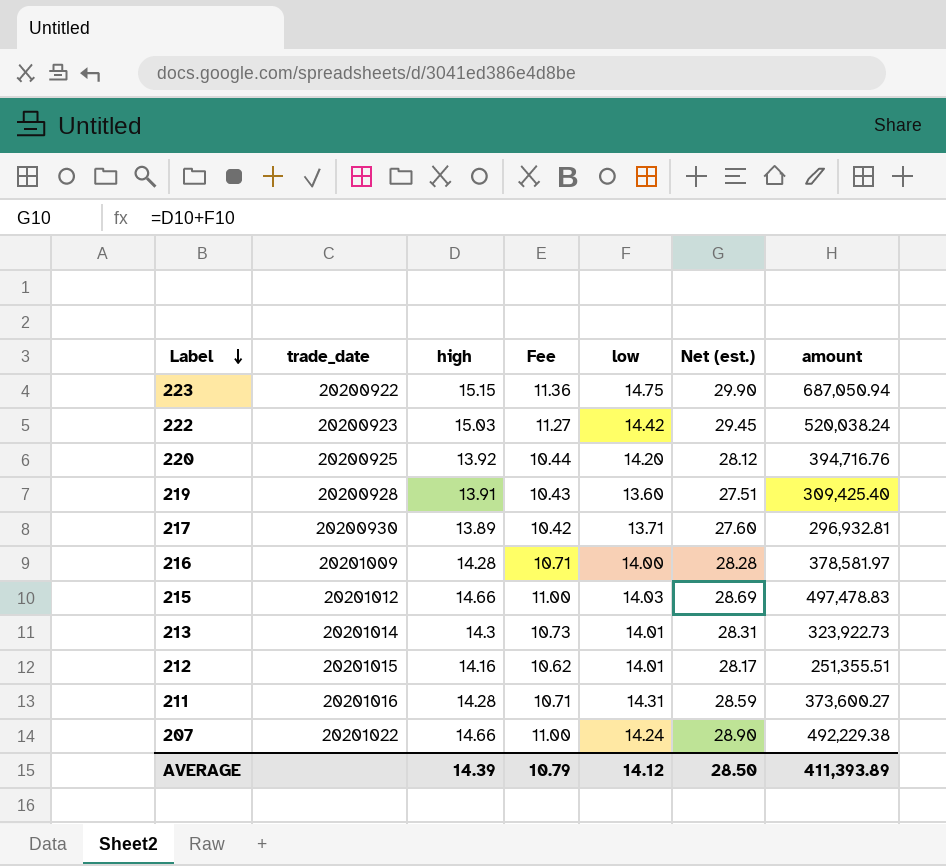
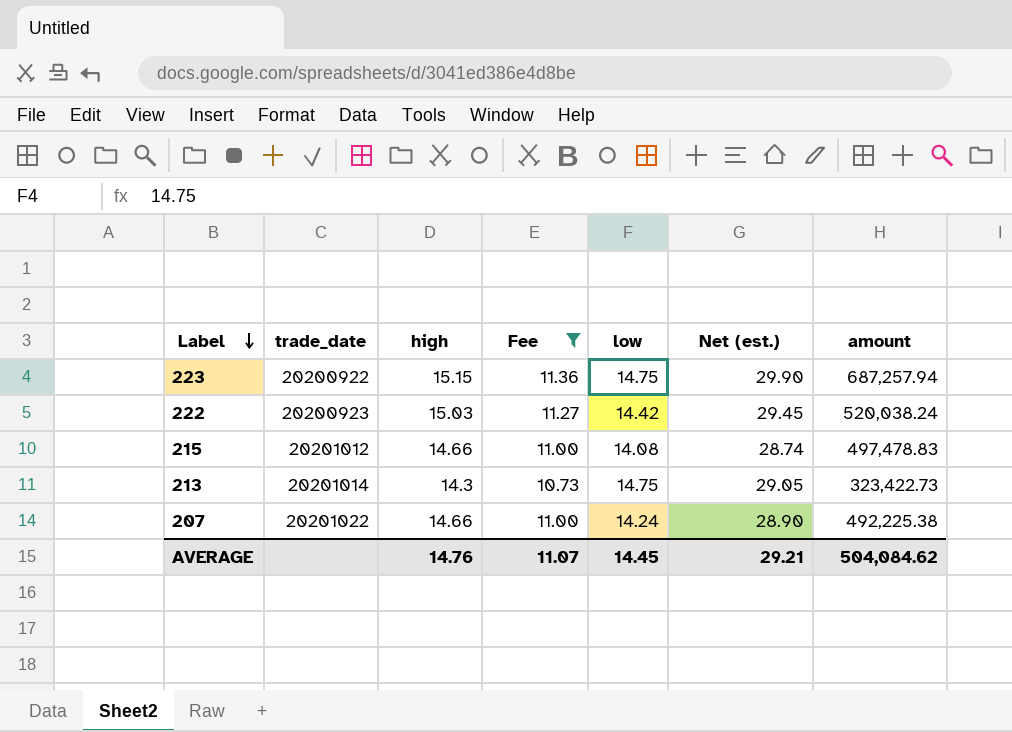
filter: none -> Fee >= 10.73
223 | amount: 687,050.94 -> 687,257.94
215 | low: 14.03 -> 14.08
215 | Net (est.): 28.69 -> 28.74
213 | low: 14.01 -> 14.75
213 | Net (est.): 28.31 -> 29.05
213 | amount: 323,922.73 -> 323,422.73
207 | amount: 492,229.38 -> 492,225.38
AVERAGE | high: 14.39 -> 14.76
AVERAGE | Fee: 10.79 -> 11.07
AVERAGE | low: 14.12 -> 14.45
AVERAGE | Net (est.): 28.50 -> 29.21
AVERAGE | amount: 411,393.89 -> 504,084.62

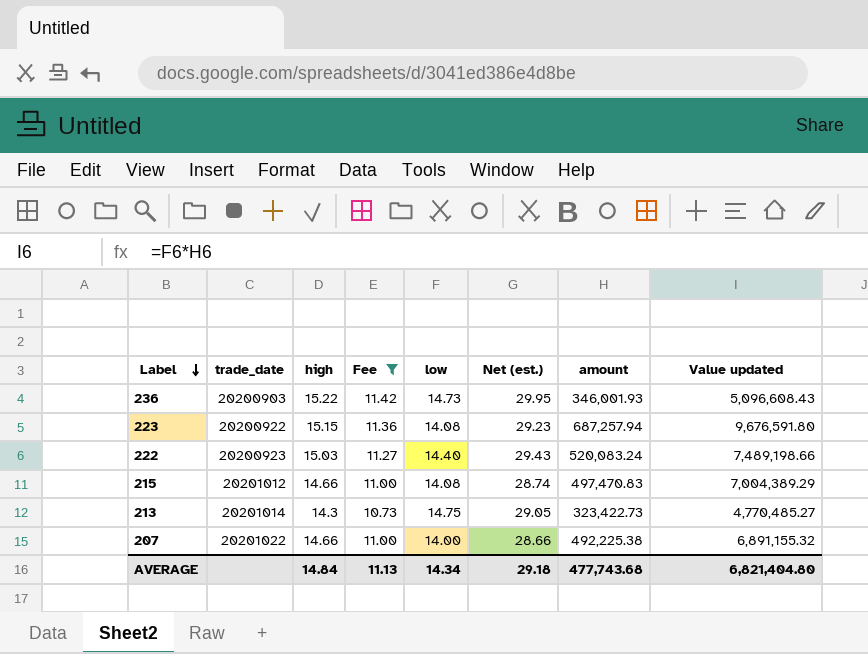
column Value updated | formula: none -> [low] * [amount]
row 236: none -> 20200903 | 15.22 | 11.42 | 14.73 | 29.95 | 346,001.93 | 5,096,608.43
223 | low: 14.75 -> 14.08
223 | Net (est.): 29.90 -> 29.23
222 | low: 14.42 -> 14.40
222 | Net (est.): 29.45 -> 29.43
222 | amount: 520,038.24 -> 520,083.24
215 | amount: 497,478.83 -> 497,470.83
207 | low: 14.24 -> 14.00
207 | Net (est.): 28.90 -> 28.66
AVERAGE | high: 14.76 -> 14.84
AVERAGE | Fee: 11.07 -> 11.13
AVERAGE | low: 14.45 -> 14.34
AVERAGE | Net (est.): 29.21 -> 29.18
AVERAGE | amount: 504,084.62 -> 477,743.68

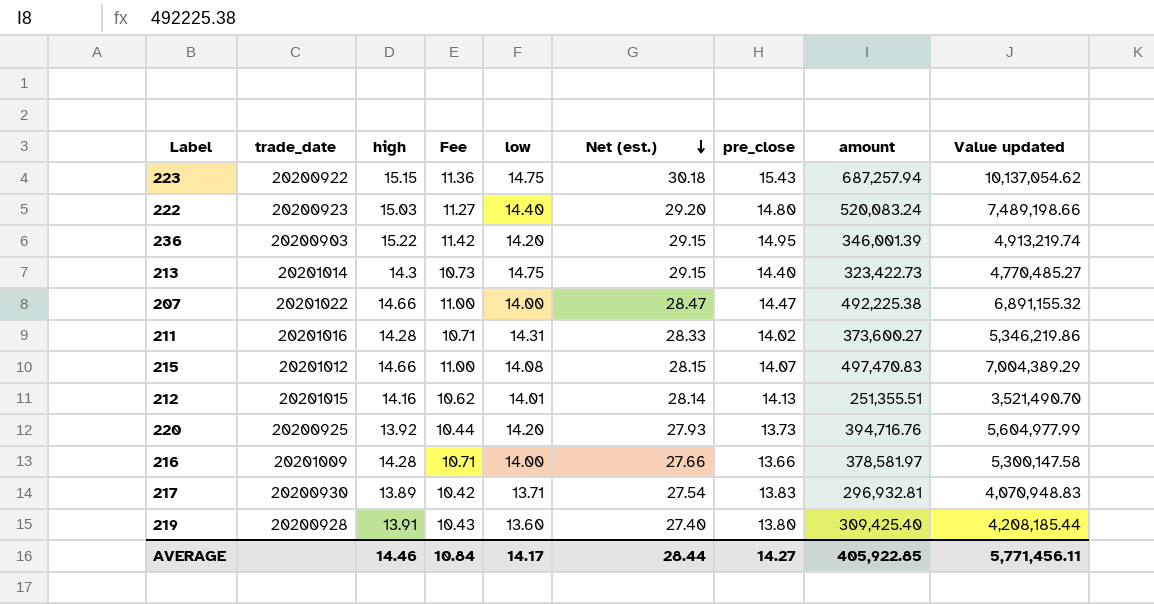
filter: Fee >= 10.73 -> none
row order: Label descending -> Net (est.) descending
column Net (est.) | formula: [high] + [low] -> [low] + [pre_close]
column pre_close | position: none -> 7
223 | low: 14.08 -> 14.75
223 | Value updated: 9,676,591.80 -> 10,137,054.62
236 | low: 14.73 -> 14.20
236 | amount: 346,001.93 -> 346,001.39
236 | Value updated: 5,096,608.43 -> 4,913,219.74
AVERAGE | high: 14.84 -> 14.46
AVERAGE | Fee: 11.13 -> 10.84
AVERAGE | low: 14.34 -> 14.17
AVERAGE | Net (est.): 29.18 -> 28.44
AVERAGE | amount: 477,743.68 -> 405,922.85
AVERAGE | Value updated: 6,821,404.80 -> 5,771,456.11

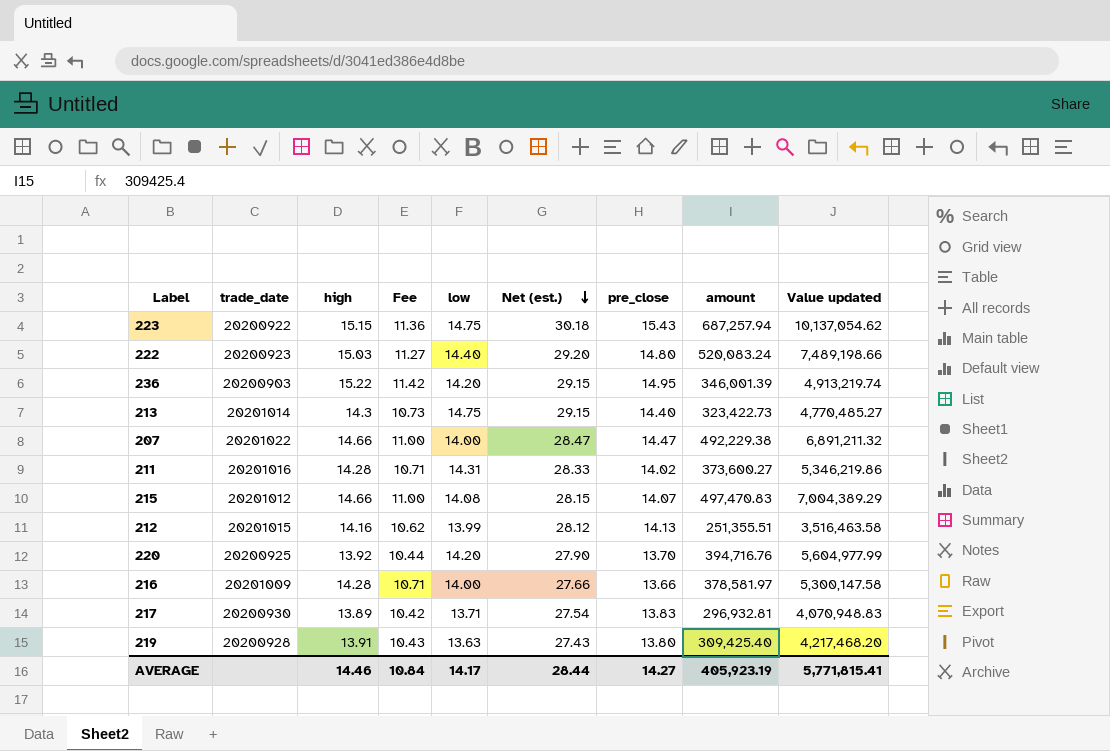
207 | amount: 492,225.38 -> 492,229.38
207 | Value updated: 6,891,155.32 -> 6,891,211.32
212 | low: 14.01 -> 13.99
212 | Net (est.): 28.14 -> 28.12
212 | Value updated: 3,521,490.70 -> 3,516,463.58
220 | Net (est.): 27.93 -> 27.90
220 | pre_close: 13.73 -> 13.70
219 | low: 13.60 -> 13.63
219 | Net (est.): 27.40 -> 27.43
219 | Value updated: 4,208,185.44 -> 4,217,468.20
AVERAGE | amount: 405,922.85 -> 405,923.19
AVERAGE | Value updated: 5,771,456.11 -> 5,771,815.41

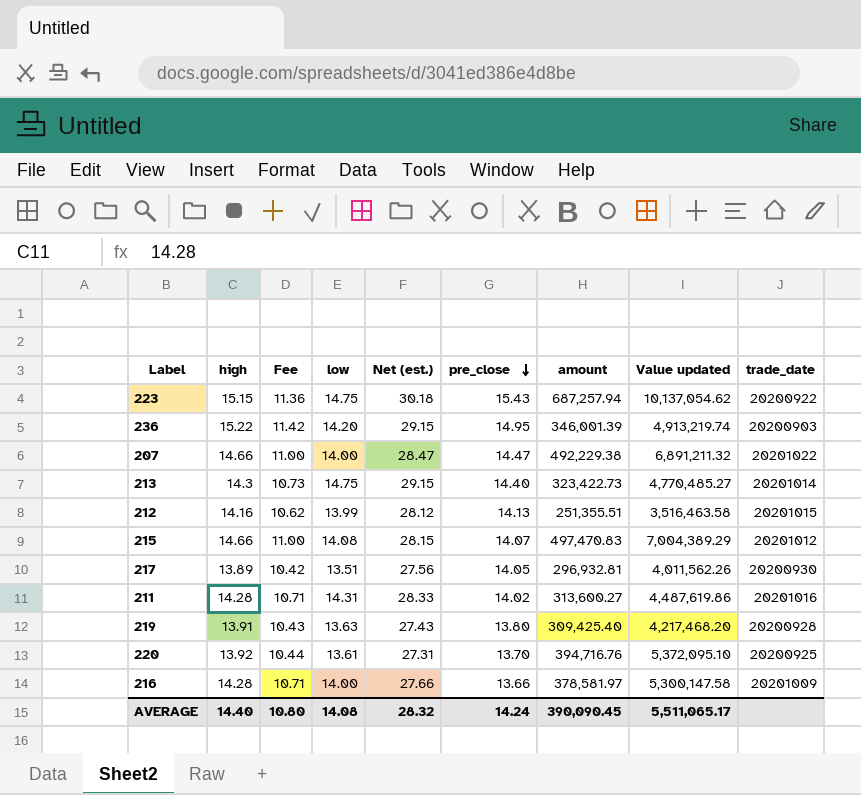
row order: Net (est.) descending -> pre_close descending
column trade_date | position: 2 -> 9
row 222: 20200923 | 15.03 | 11.27 | 14.40 | 29.20 | 14.80 | 520,083.24 | 7,489,198.66 -> none
217 | low: 13.71 -> 13.51
217 | Net (est.): 27.54 -> 27.56
217 | pre_close: 13.83 -> 14.05
217 | Value updated: 4,070,948.83 -> 4,011,562.26
211 | amount: 373,600.27 -> 313,600.27
211 | Value updated: 5,346,219.86 -> 4,487,619.86
220 | low: 14.20 -> 13.61
220 | Net (est.): 27.90 -> 27.31
220 | Value updated: 5,604,977.99 -> 5,372,095.10
AVERAGE | high: 14.46 -> 14.40
AVERAGE | Fee: 10.84 -> 10.80
AVERAGE | low: 14.17 -> 14.08
AVERAGE | Net (est.): 28.44 -> 28.32
AVERAGE | pre_close: 14.27 -> 14.24
AVERAGE | amount: 405,923.19 -> 390,090.45
AVERAGE | Value updated: 5,771,815.41 -> 5,511,065.17

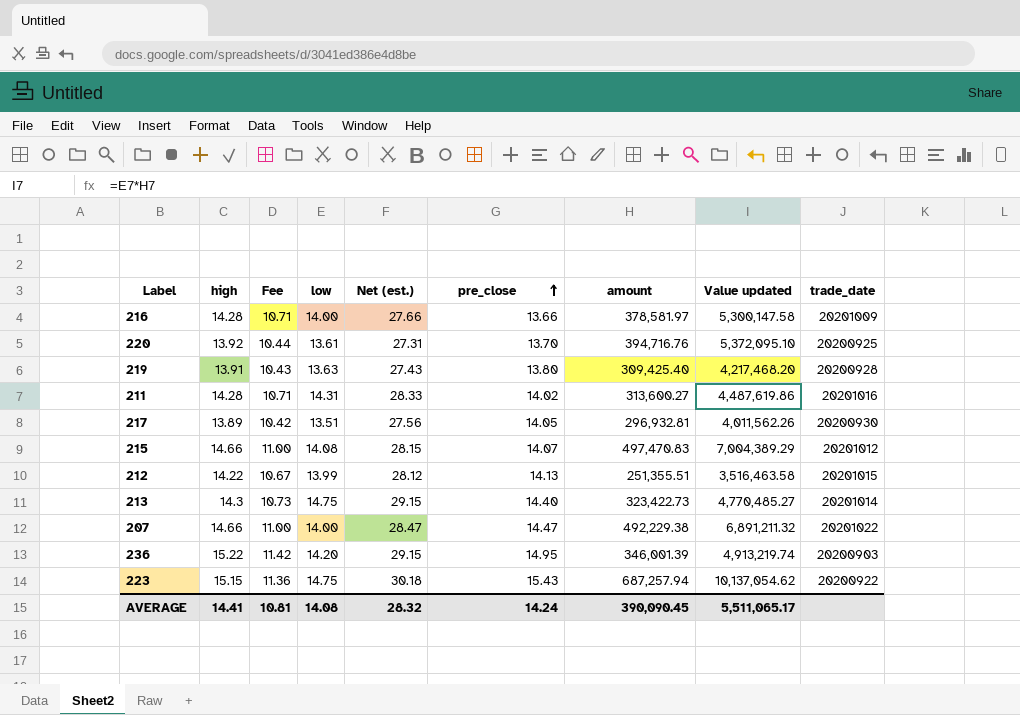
row order: pre_close descending -> pre_close ascending
212 | high: 14.16 -> 14.22
212 | Fee: 10.62 -> 10.67
AVERAGE | high: 14.40 -> 14.41
AVERAGE | Fee: 10.80 -> 10.81

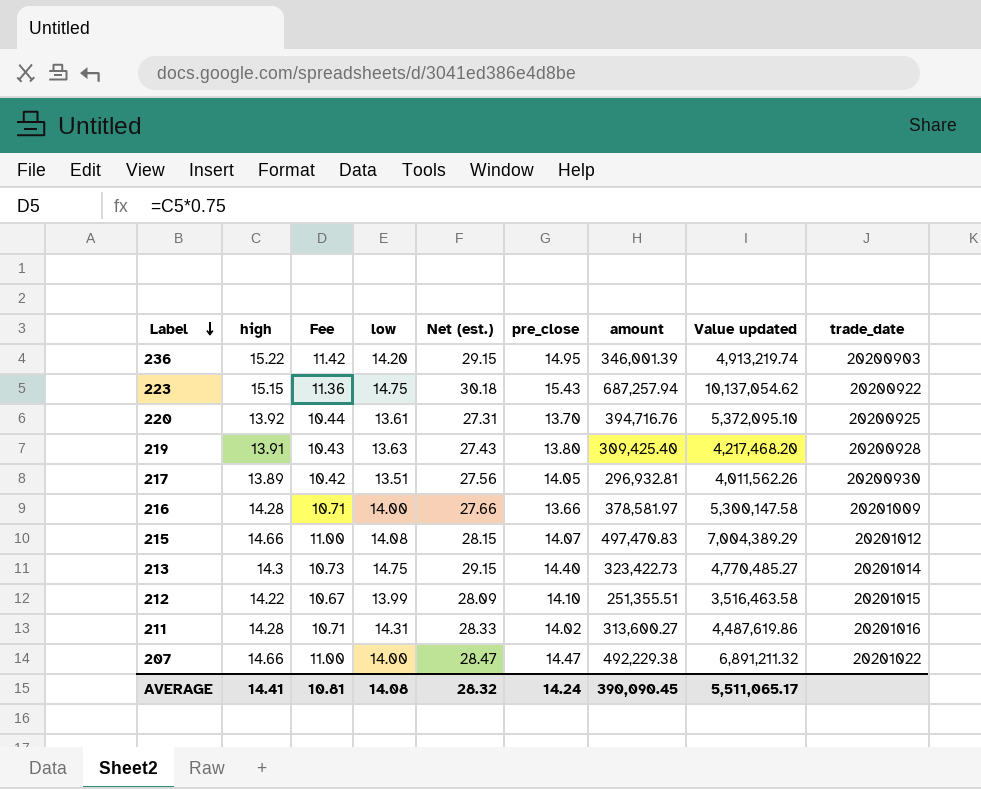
row order: pre_close ascending -> Label descending
212 | Net (est.): 28.12 -> 28.09
212 | pre_close: 14.13 -> 14.10

